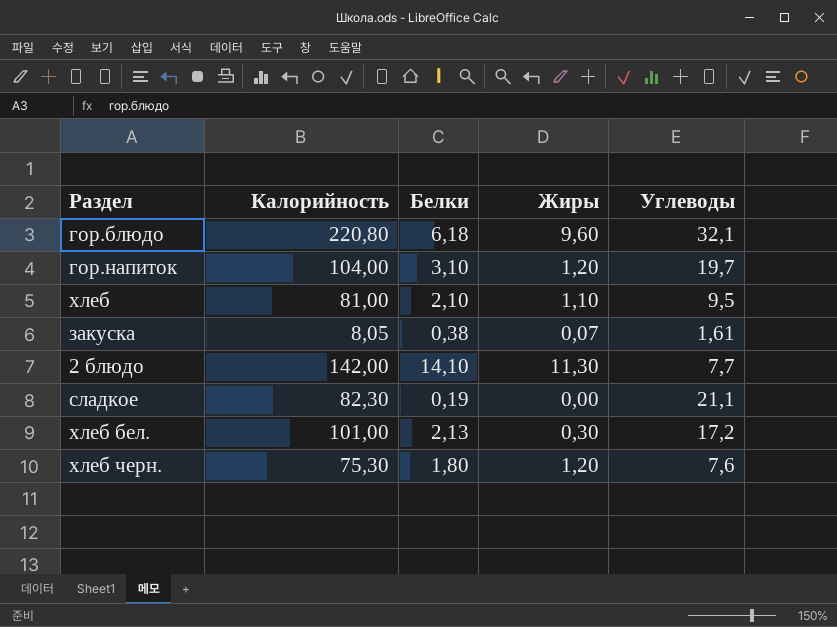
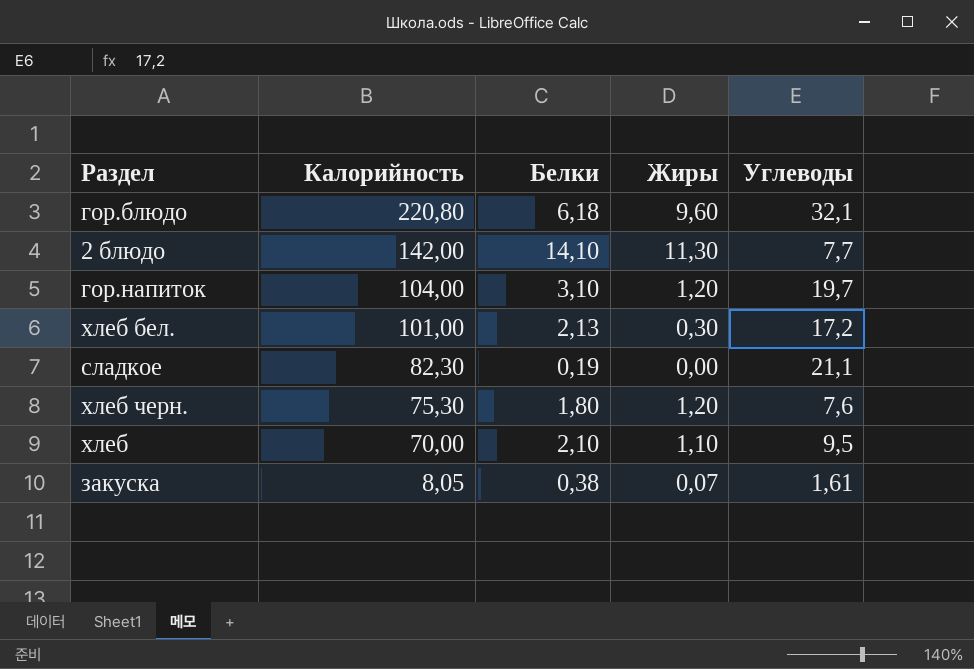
row order: none -> Калорийность descending
хлеб | Калорийность: 81,00 -> 70,00

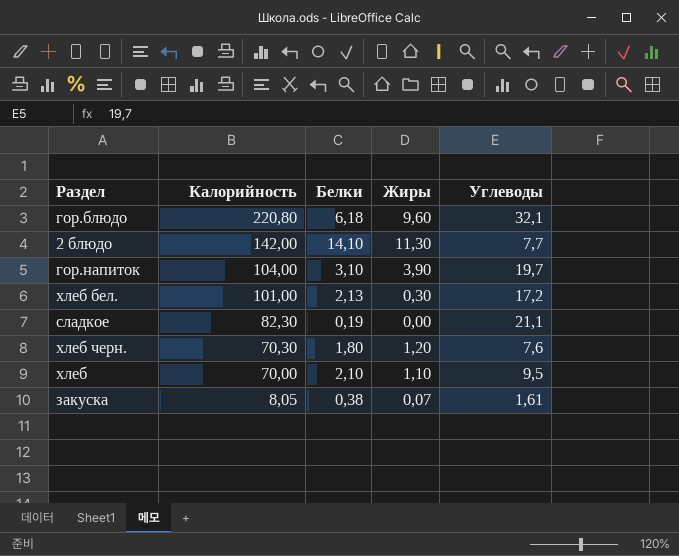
гор.напиток | Жиры: 1,20 -> 3,90
хлеб черн. | Калорийность: 75,30 -> 70,30

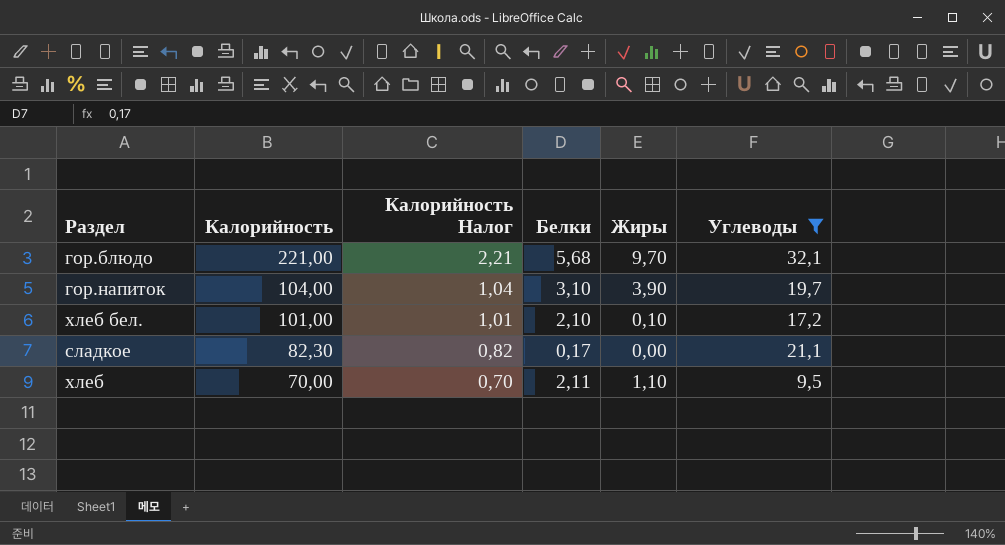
filter: none -> Углеводы >= 9,5
column Калорийность Налог | formula: none -> [Калорийность] * 0,01
гор.блюдо | Калорийность: 220,80 -> 221,00
гор.блюдо | Белки: 6,18 -> 5,68
гор.блюдо | Жиры: 9,60 -> 9,70
хлеб бел. | Белки: 2,13 -> 2,10
хлеб бел. | Жиры: 0,30 -> 0,10
сладкое | Белки: 0,19 -> 0,17
хлеб | Белки: 2,10 -> 2,11

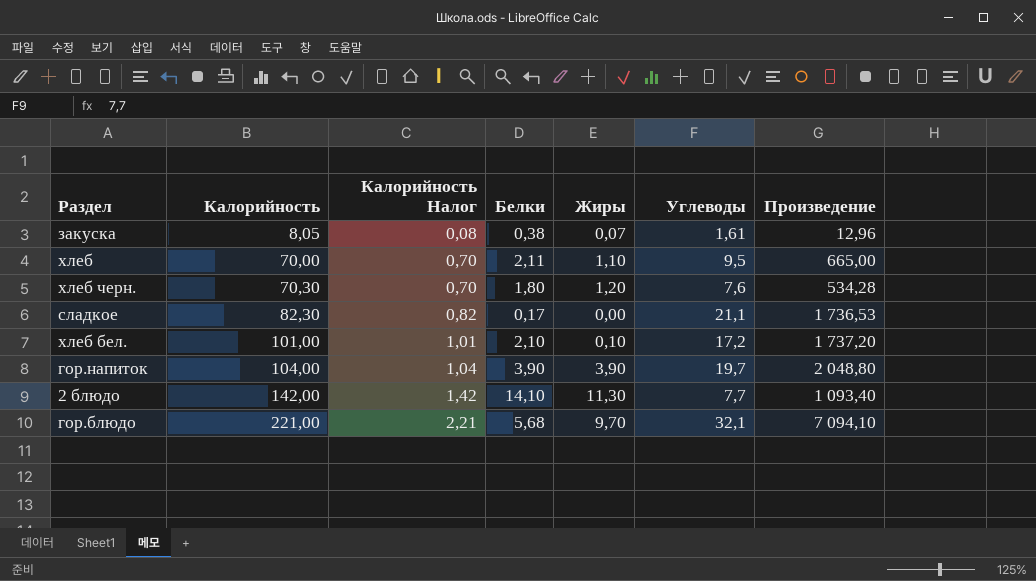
filter: Углеводы >= 9,5 -> none
row order: Калорийность descending -> Калорийность ascending
column Произведение | formula: none -> [Калорийность] * [Углеводы]
гор.напиток | Белки: 3,10 -> 3,90

